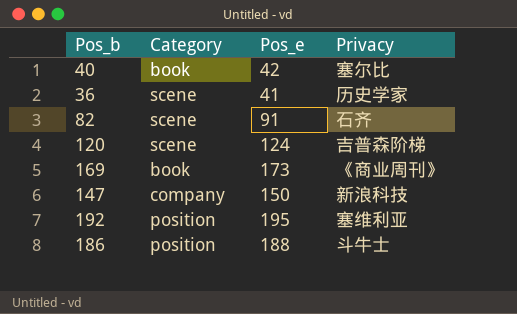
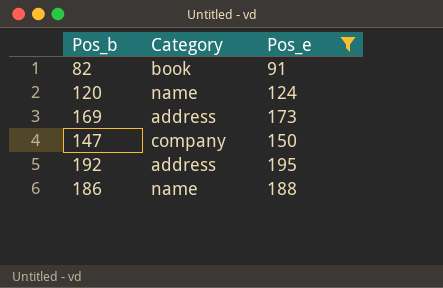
filter: none -> Pos_e >= 91
column Privacy | position: 4 -> none
82 | Category: scene -> book
120 | Category: scene -> name
169 | Category: book -> address
192 | Category: position -> address
186 | Category: position -> name

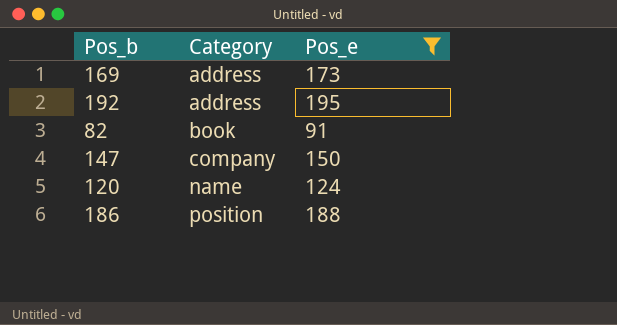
row order: none -> Category ascending
186 | Category: name -> position

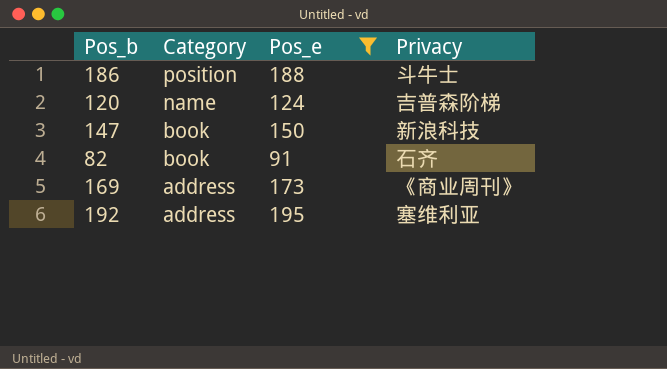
row order: Category ascending -> Category descending
column Privacy | position: none -> 4
147 | Category: company -> book

